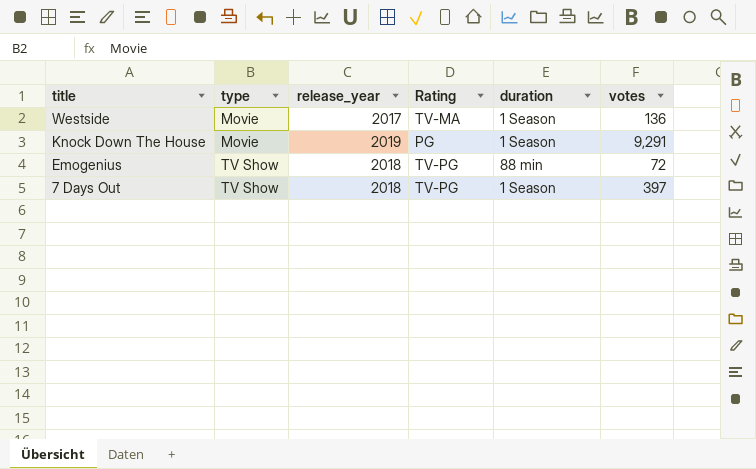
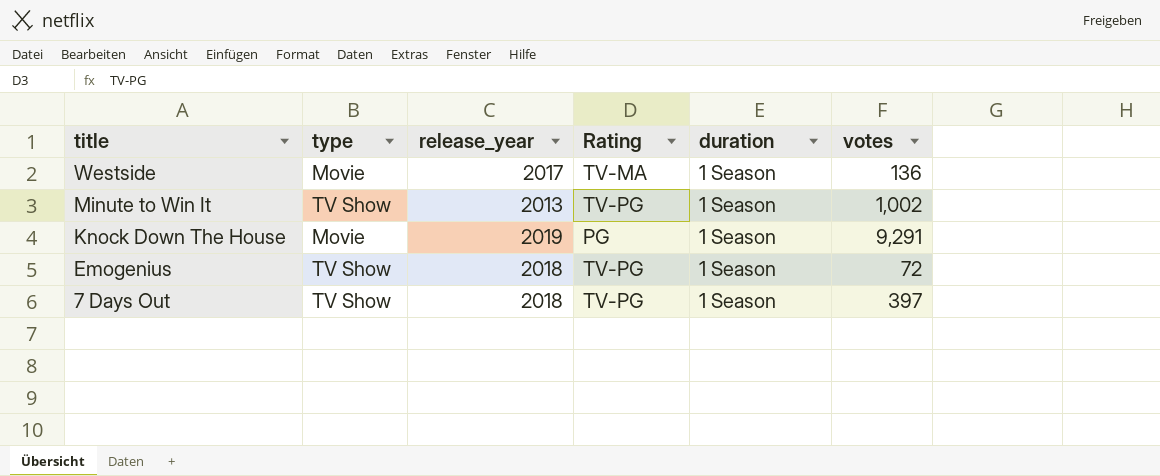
row Minute to Win It: none -> TV Show | 2013 | TV-PG | 1 Season | 1,002
Emogenius | duration: 88 min -> 1 Season

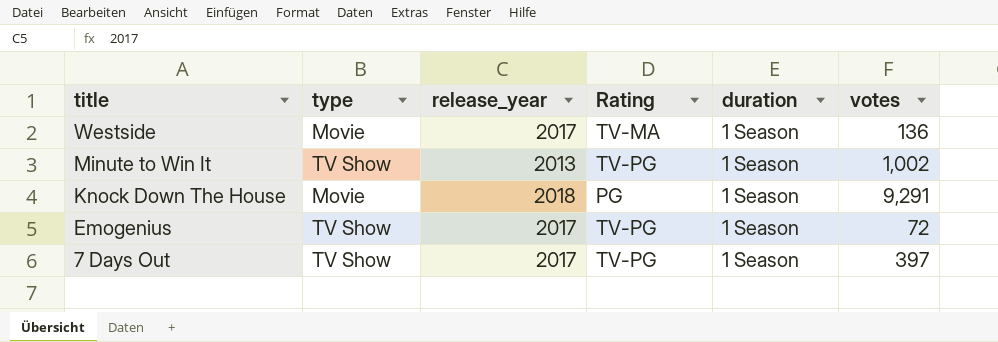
Knock Down The House | release_year: 2019 -> 2018
Emogenius | release_year: 2018 -> 2017
7 Days Out | release_year: 2018 -> 2017

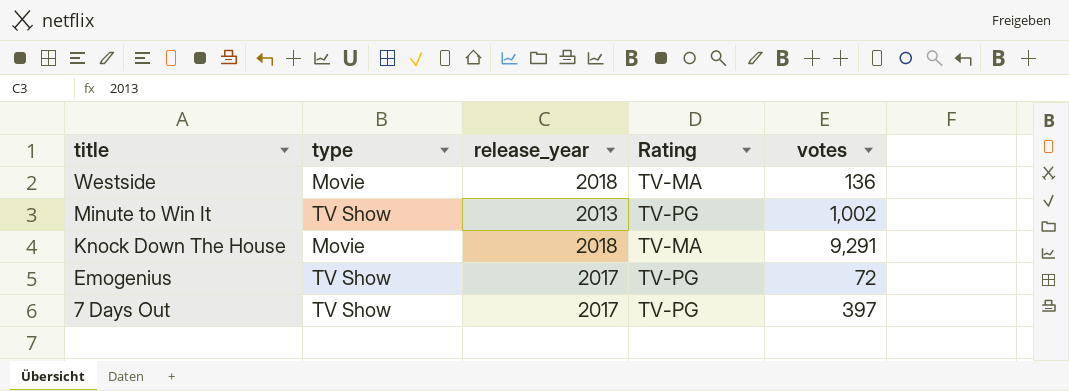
column duration | position: 5 -> none
Westside | release_year: 2017 -> 2018
Knock Down The House | Rating: PG -> TV-MA

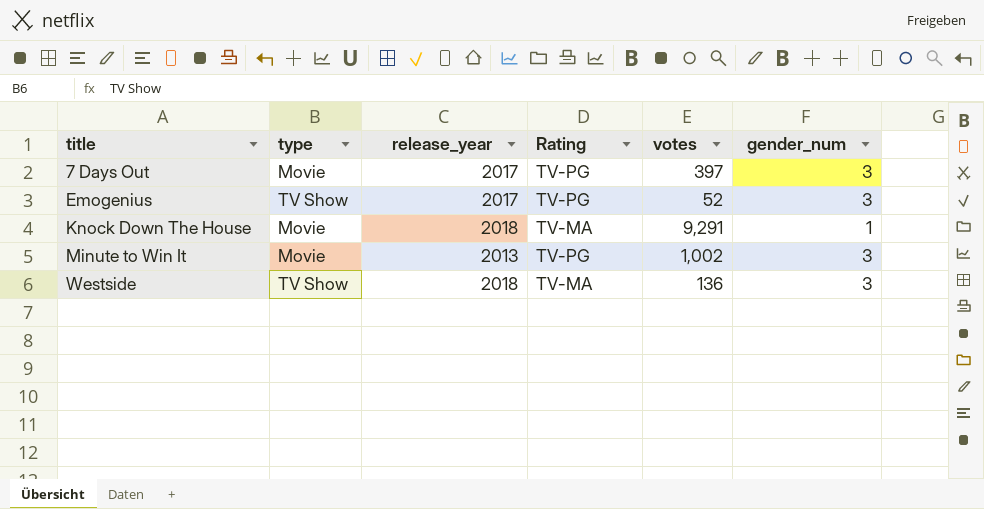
row order: title descending -> title ascending
column gender_num | position: none -> 6
7 Days Out | type: TV Show -> Movie
Emogenius | votes: 72 -> 52
Minute to Win It | type: TV Show -> Movie
Westside | type: Movie -> TV Show

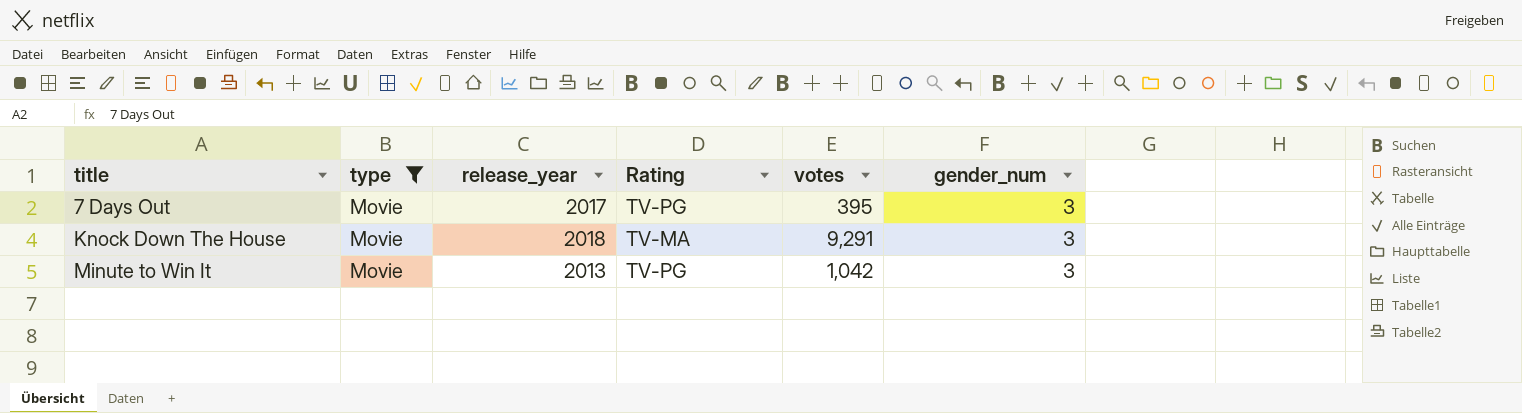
filter: none -> type = Movie
7 Days Out | votes: 397 -> 395
Knock Down The House | gender_num: 1 -> 3
Minute to Win It | votes: 1,002 -> 1,042

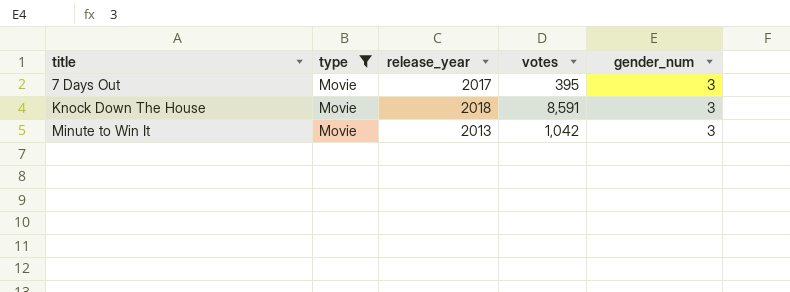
column Rating | position: 4 -> none
Knock Down The House | votes: 9,291 -> 8,591

